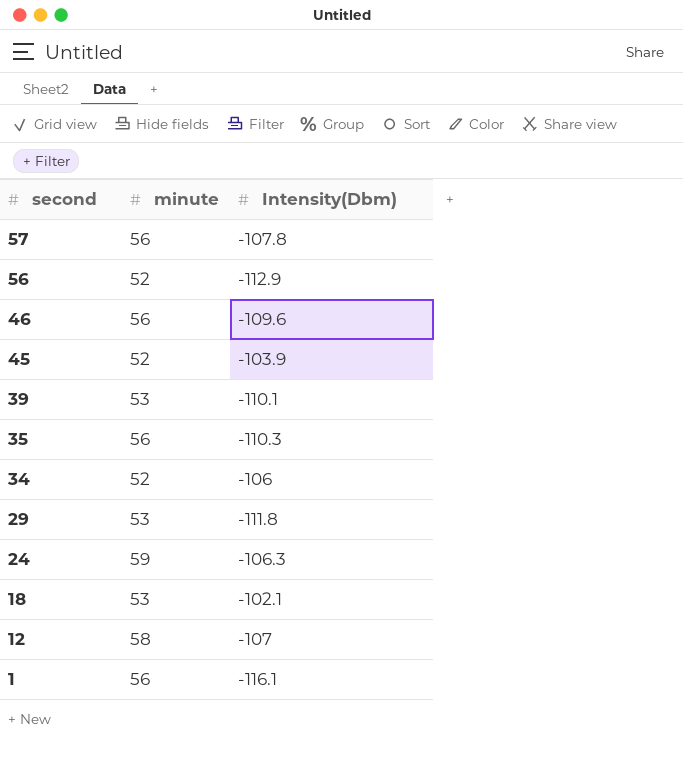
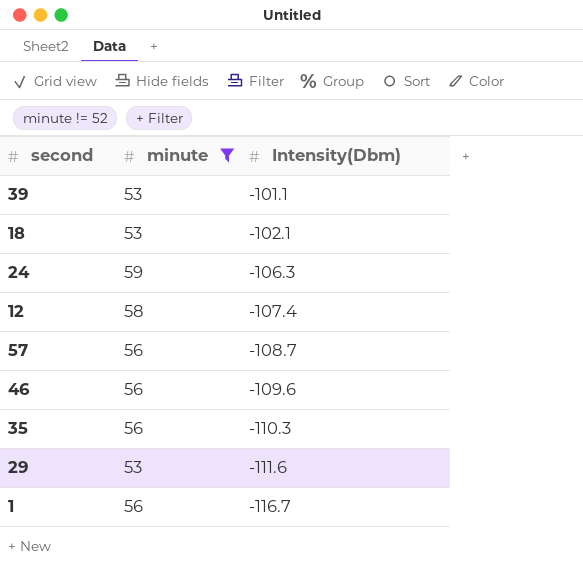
filter: none -> minute != 52
row order: second descending -> Intensity(Dbm) descending
39 | Intensity(Dbm): -110.1 -> -101.1
12 | Intensity(Dbm): -107 -> -107.4
57 | Intensity(Dbm): -107.8 -> -108.7
29 | Intensity(Dbm): -111.8 -> -111.6
1 | Intensity(Dbm): -116.1 -> -116.7

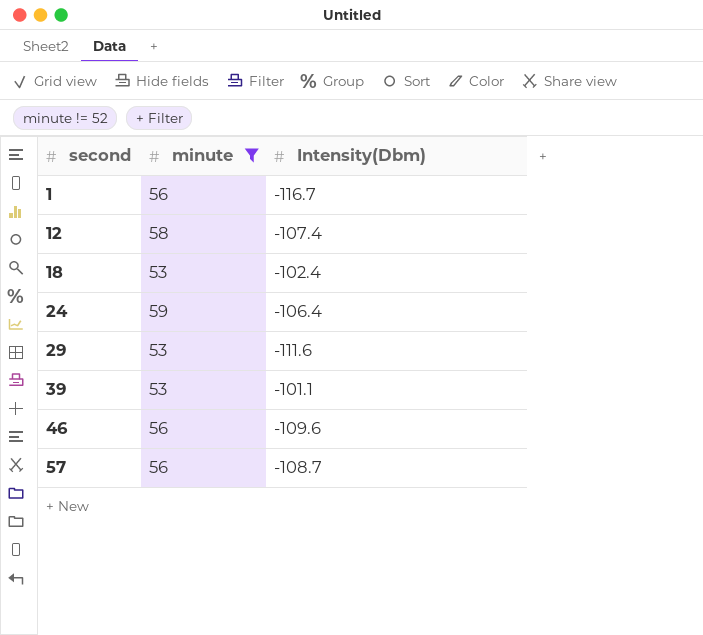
row order: Intensity(Dbm) descending -> second ascending
row 35: 56 | -110.3 -> none
18 | Intensity(Dbm): -102.1 -> -102.4
24 | Intensity(Dbm): -106.3 -> -106.4

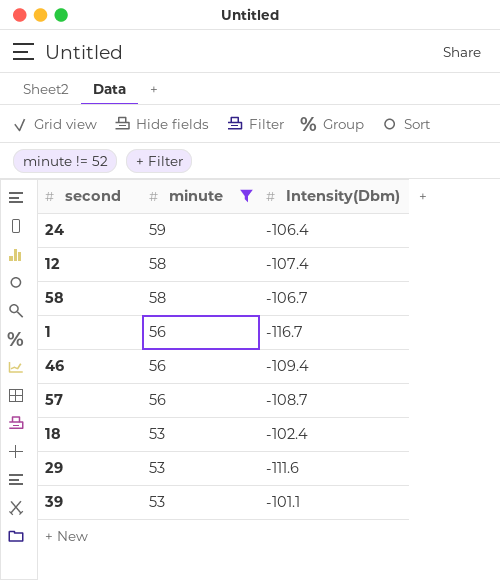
row order: second ascending -> minute descending
row 58: none -> 58 | -106.7
46 | Intensity(Dbm): -109.6 -> -109.4

